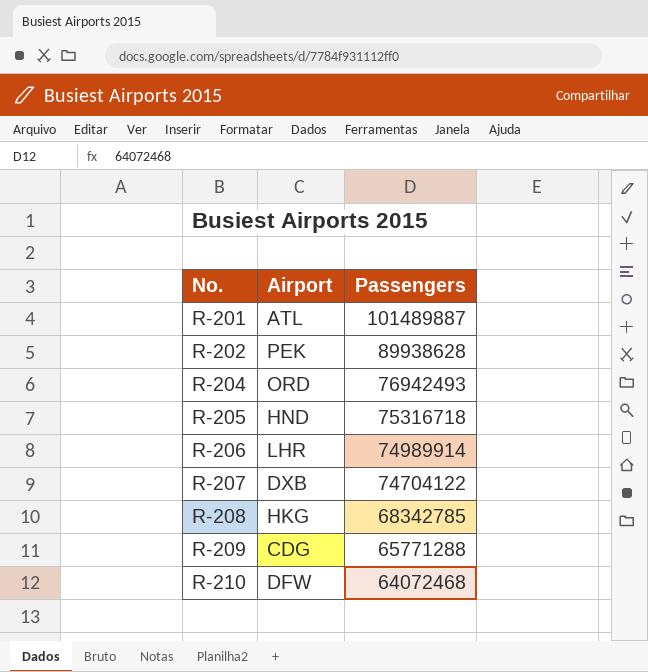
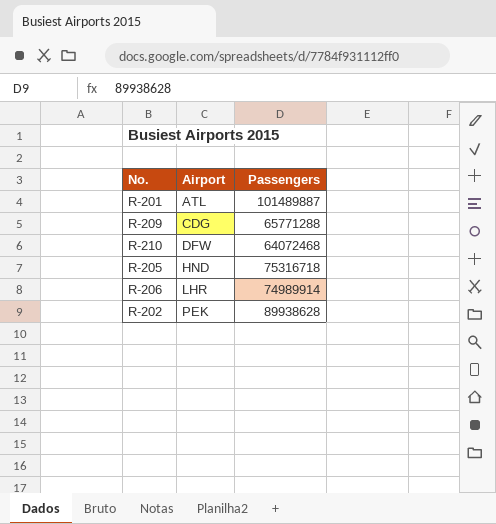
row order: No. ascending -> Airport ascending
row R-204: ORD | 76942493 -> none
row R-207: DXB | 74704122 -> none
row R-208: HKG | 68342785 -> none

